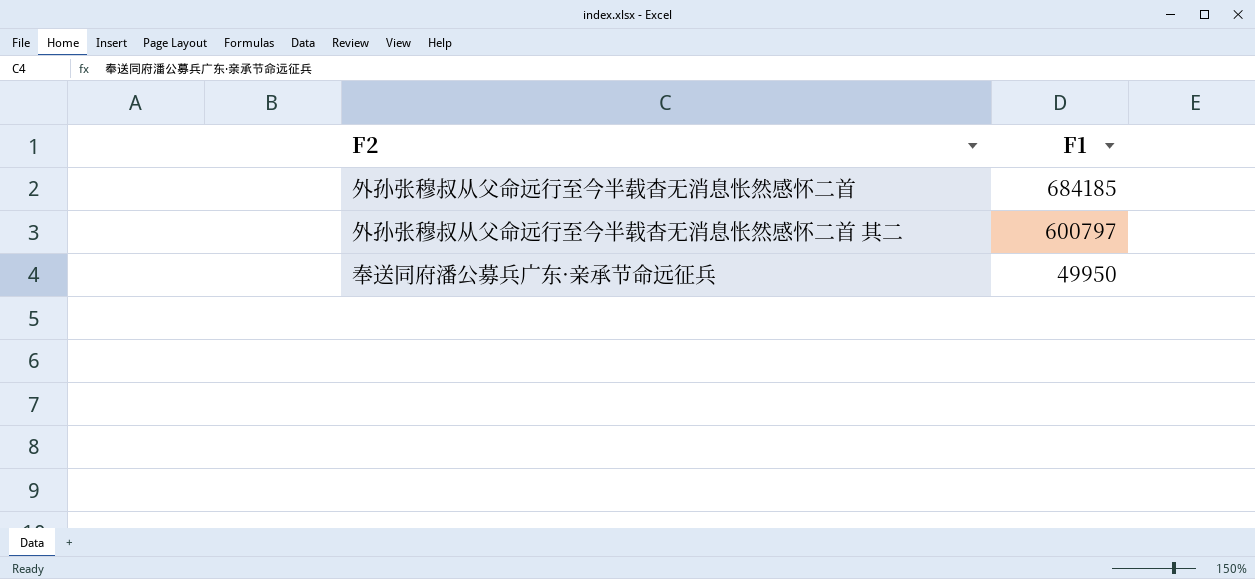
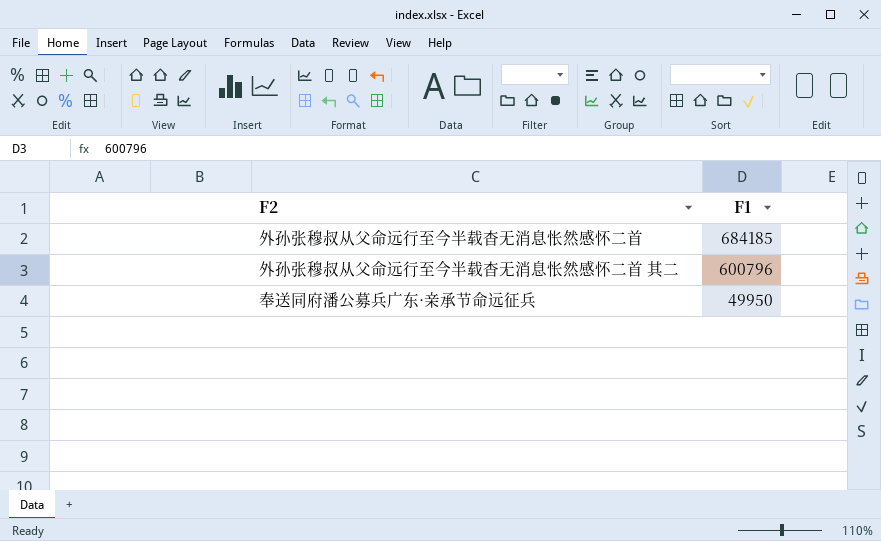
外孙张穆叔从父命远行至今半载杳无消息怅然感怀二首 其二 | F1: 600797 -> 600796

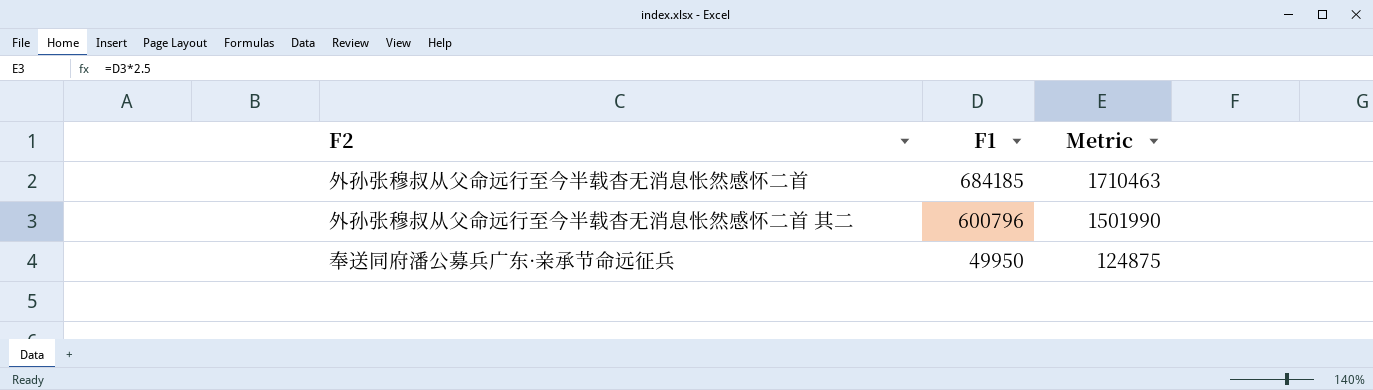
column Metric | formula: none -> [F1] * 2.5

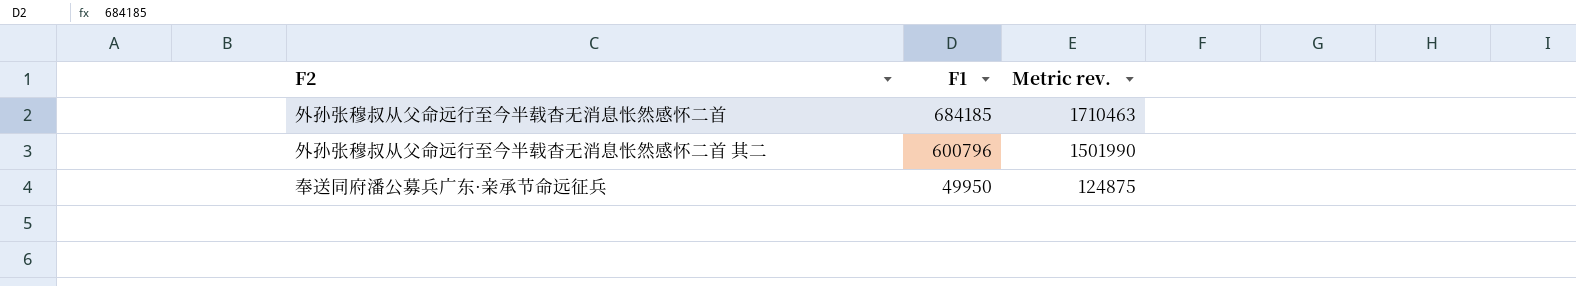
column name: Metric -> Metric rev.

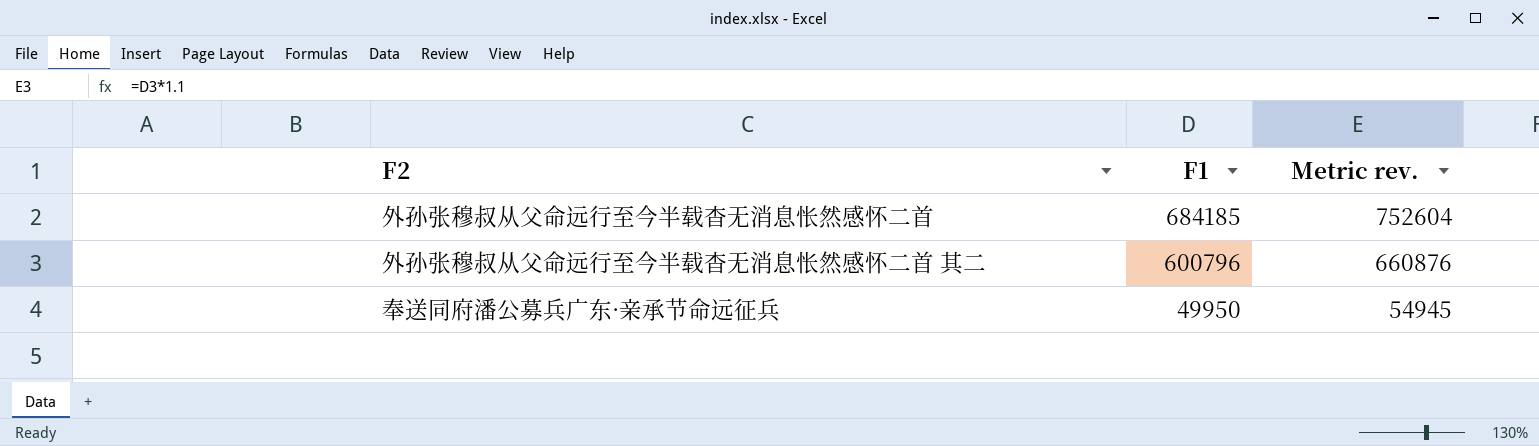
column Metric rev. | formula: [F1] * 2.5 -> [F1] * 1.1

